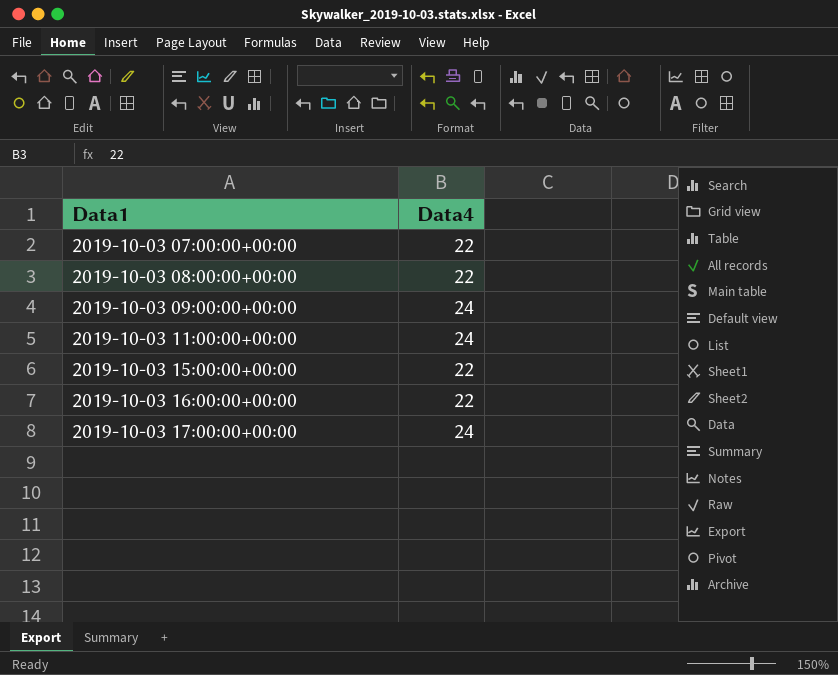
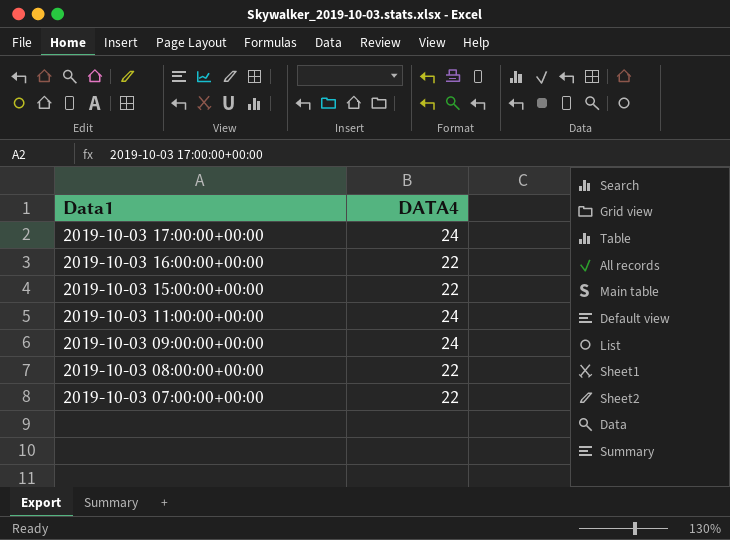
row order: Data1 ascending -> Data1 descending
column name: Data4 -> DATA4

